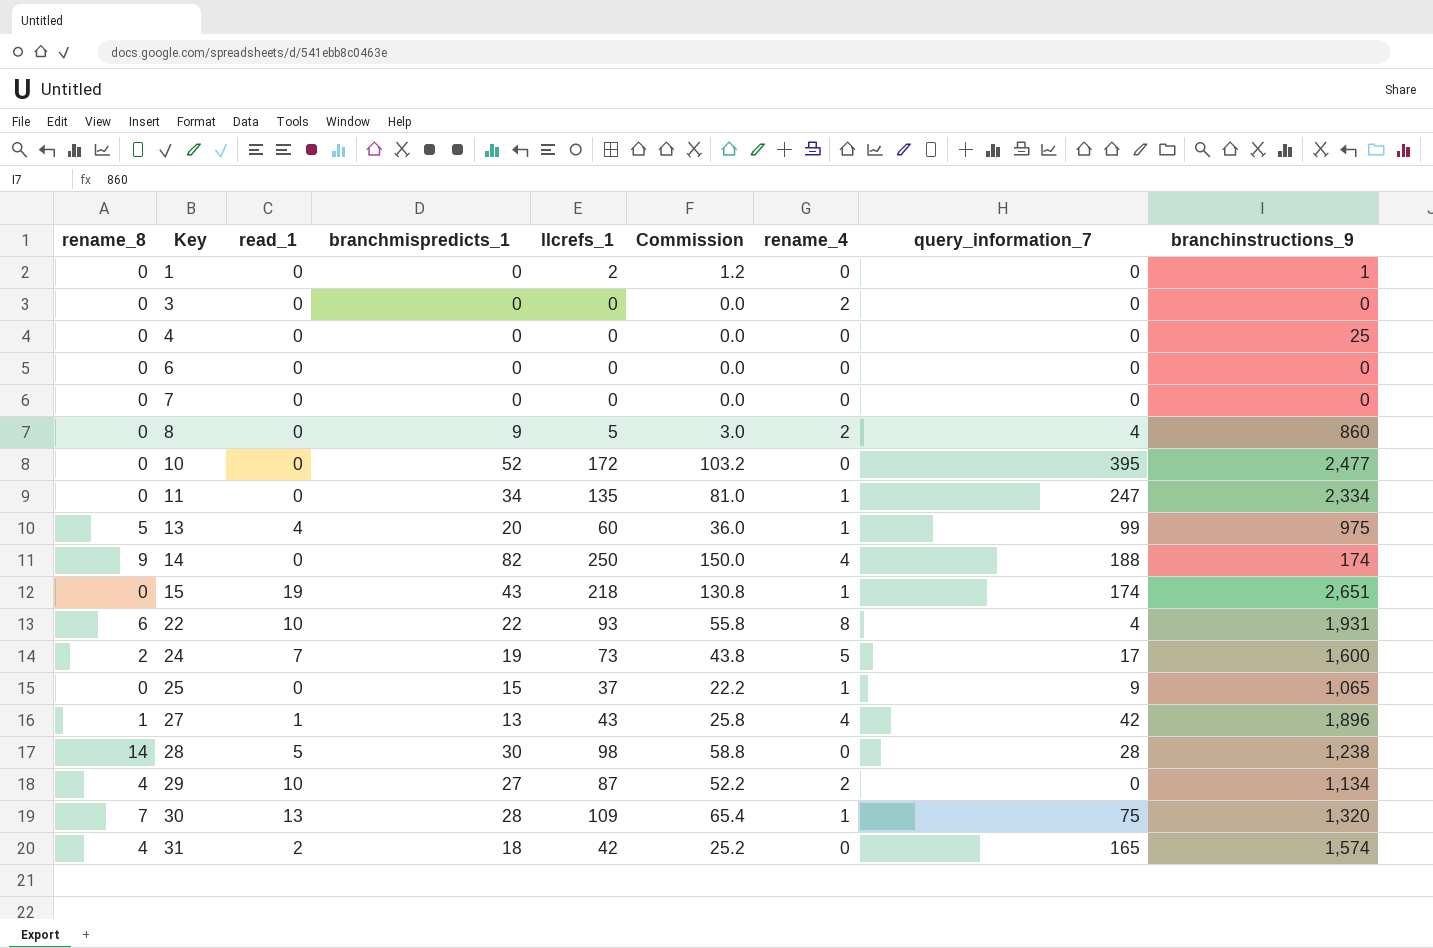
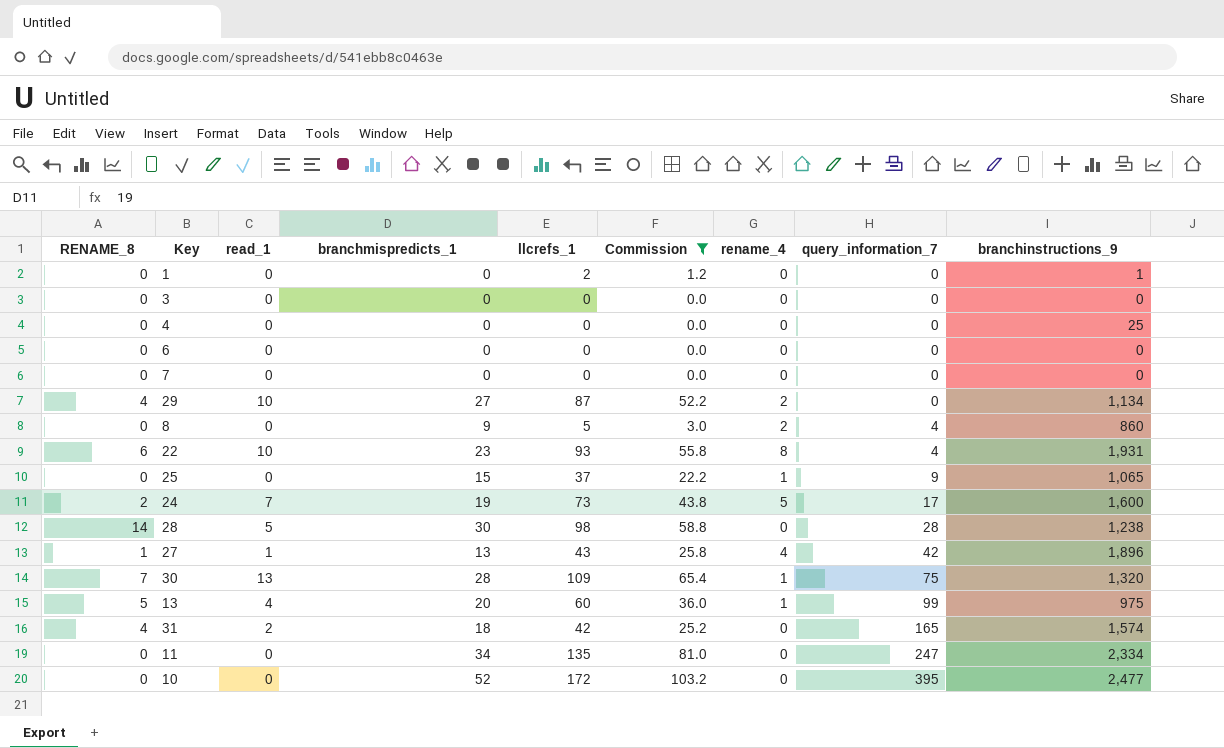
filter: none -> Commission <= 103.2
row order: Key ascending -> query_information_7 ascending
column name: rename_8 -> RENAME_8
3 | rename_4: 2 -> 0
22 | branchmispredicts_1: 22 -> 23
11 | rename_4: 1 -> 0

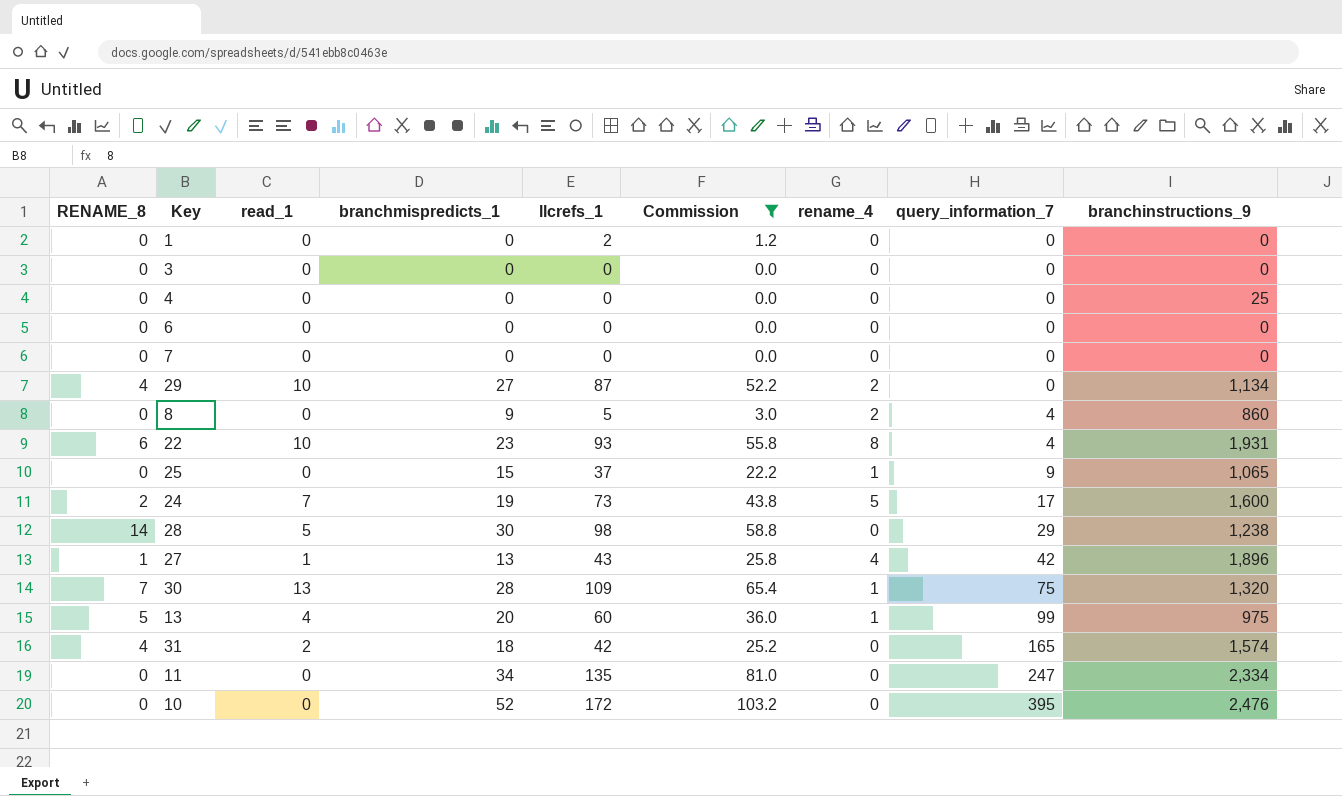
1 | branchinstructions_9: 1 -> 0
28 | query_information_7: 28 -> 29
10 | branchinstructions_9: 2,477 -> 2,476

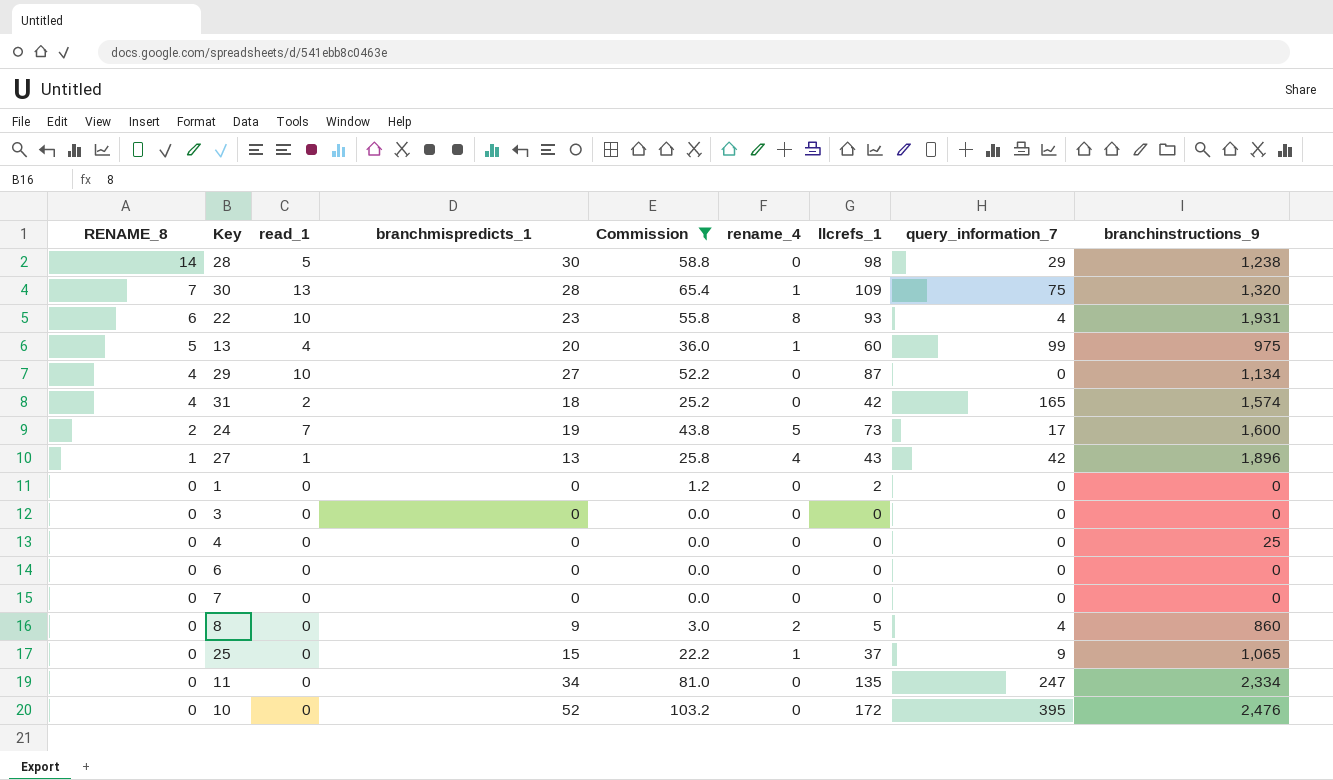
row order: query_information_7 ascending -> RENAME_8 descending
column llcrefs_1 | position: 5 -> 7
29 | rename_4: 2 -> 0

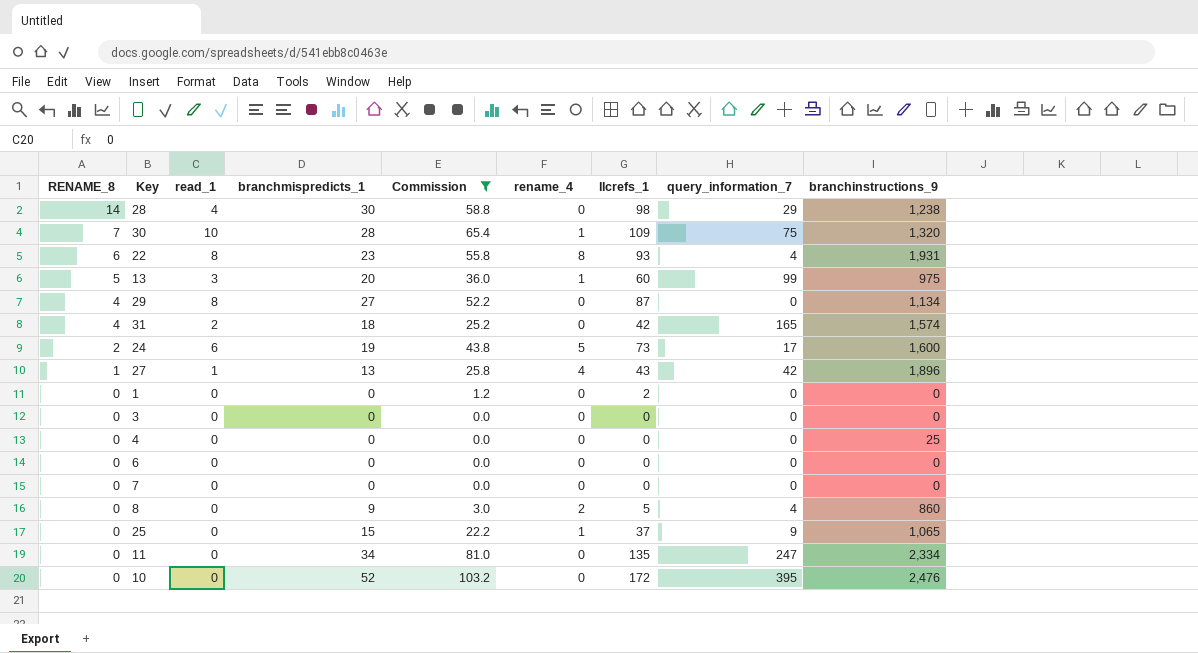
28 | read_1: 5 -> 4
30 | read_1: 13 -> 10
22 | read_1: 10 -> 8
13 | read_1: 4 -> 3
29 | read_1: 10 -> 8
24 | read_1: 7 -> 6

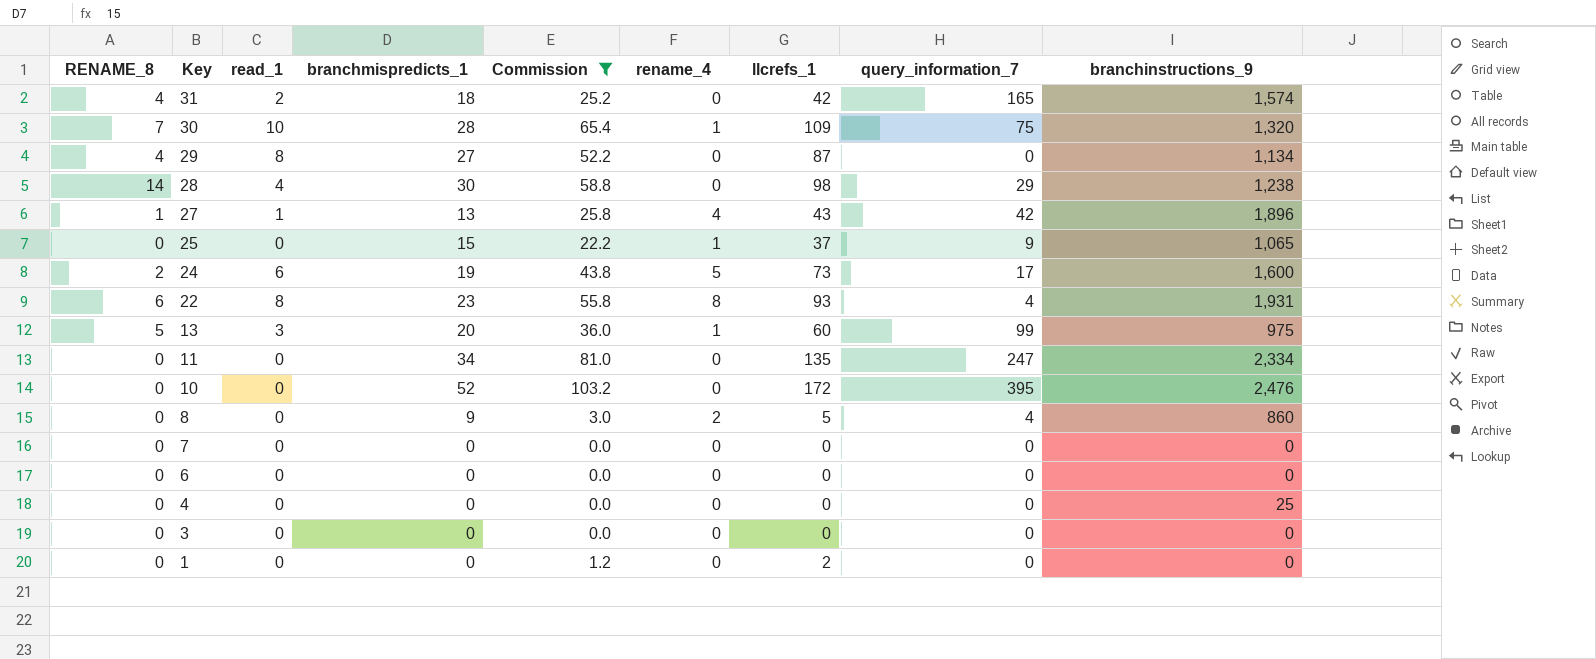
row order: RENAME_8 descending -> Key descending

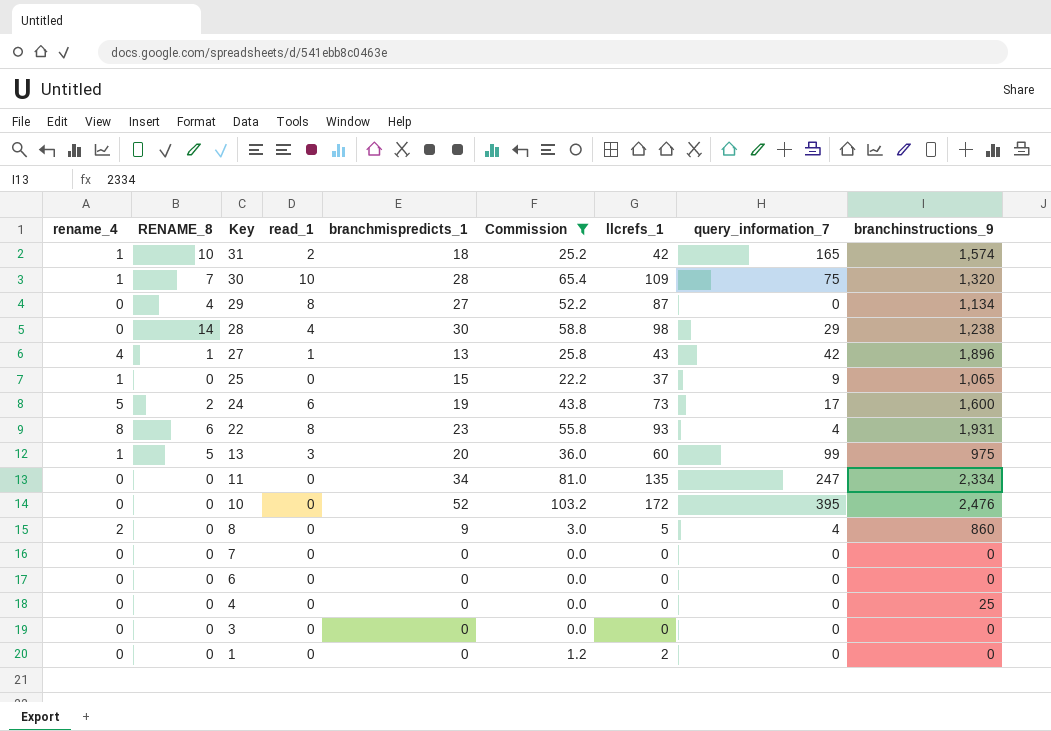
column rename_4 | position: 6 -> 1
31 | rename_4: 0 -> 1
31 | RENAME_8: 4 -> 10

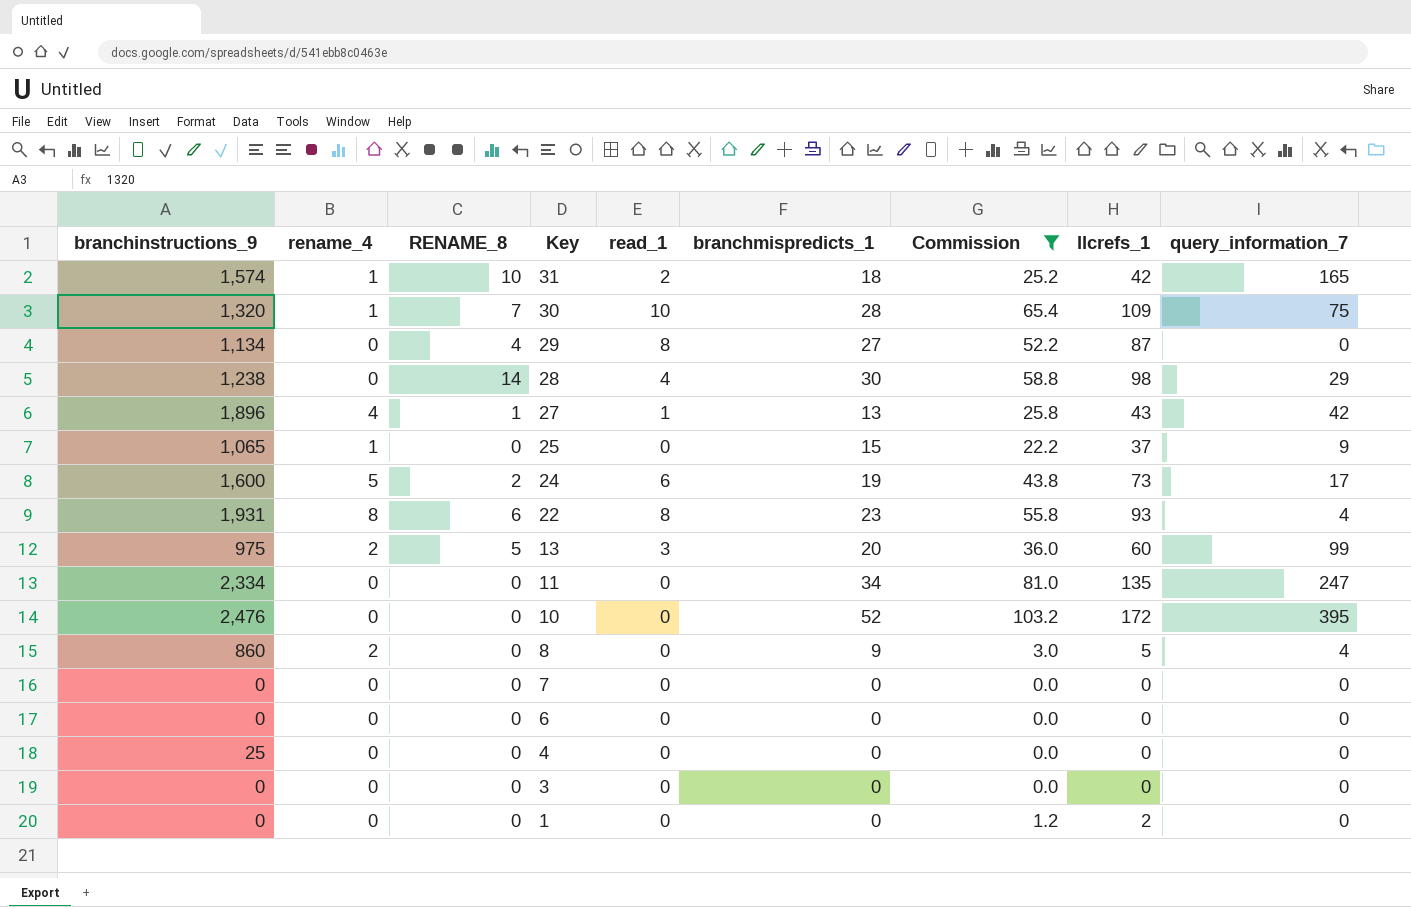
column branchinstructions_9 | position: 9 -> 1
13 | rename_4: 1 -> 2

